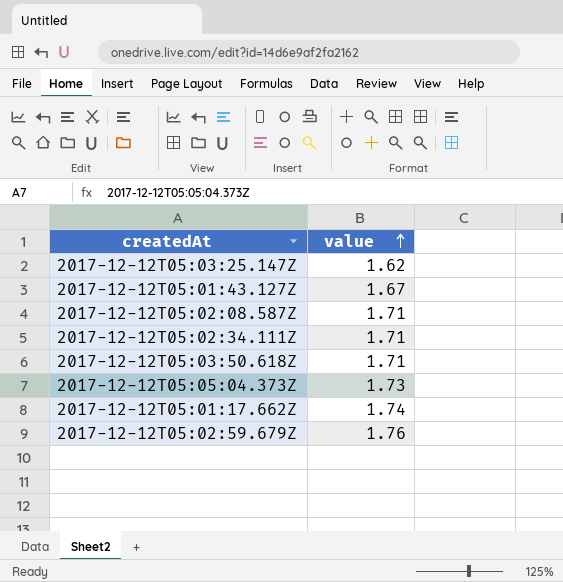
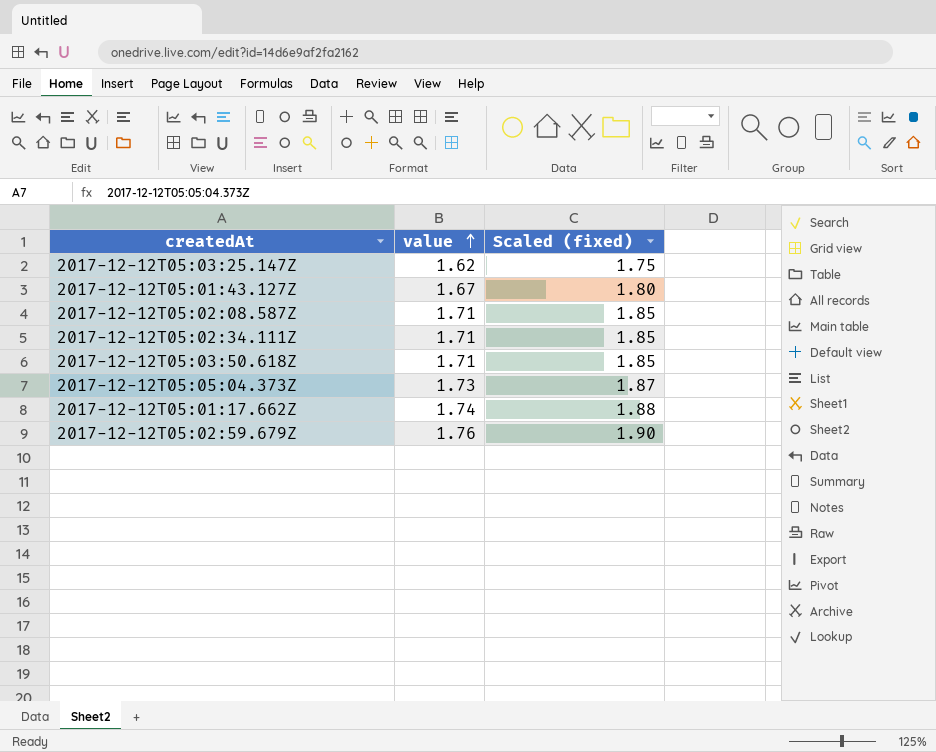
column Scaled (fixed) | formula: none -> [value] * 1.08

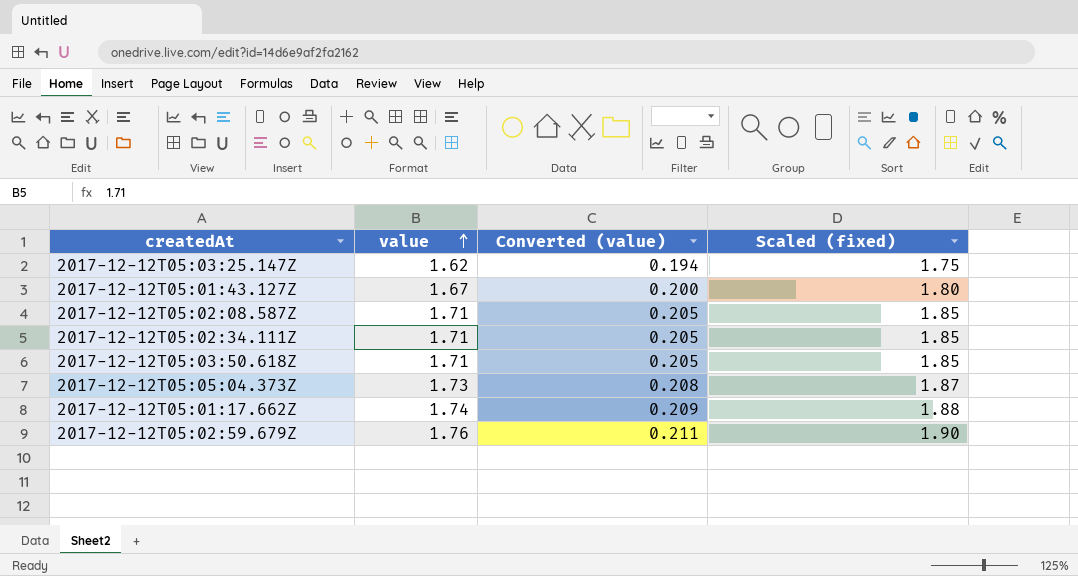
column Converted (value) | formula: none -> [value] * 0.12

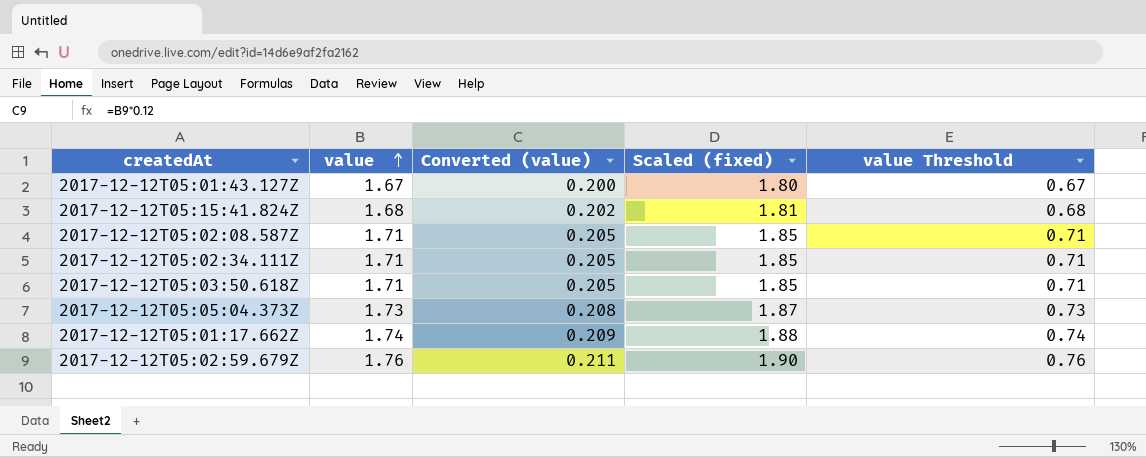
column value Threshold | formula: none -> [value] - 1
row 2017-12-12T05:03:25.147Z: 1.62 | 0.194 | 1.75 -> none
row 2017-12-12T05:15:41.824Z: none -> 1.68 | 0.202 | 1.81 | 0.68

